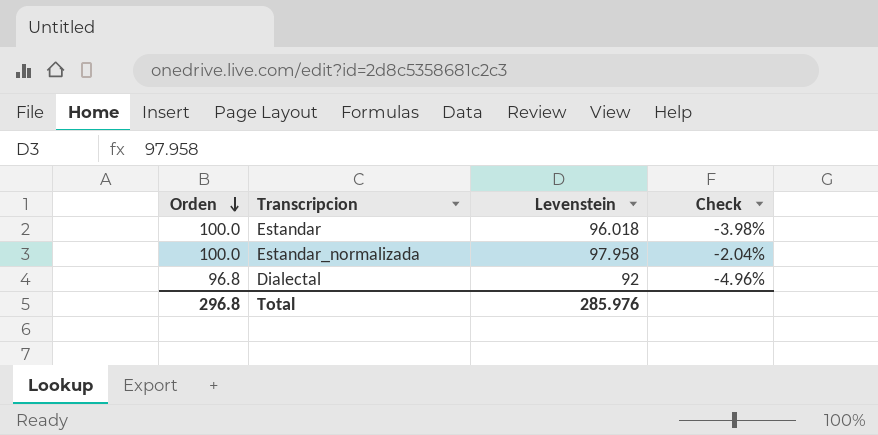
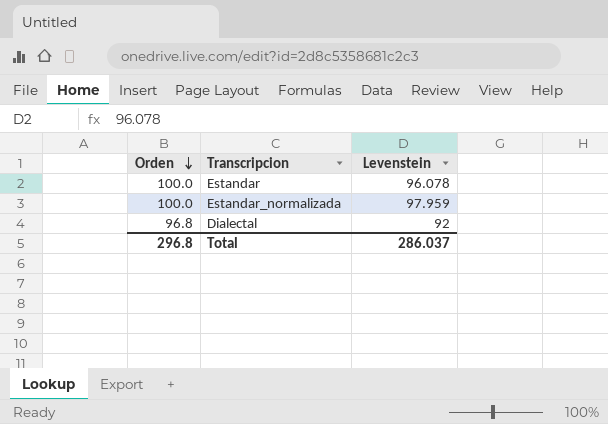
column Check | formula: ([Levenstein] - [Orden]) / [Orden] -> none
Estandar | Levenstein: 96.018 -> 96.078
Estandar_normalizada | Levenstein: 97.958 -> 97.959
Total | Levenstein: 285.976 -> 286.037

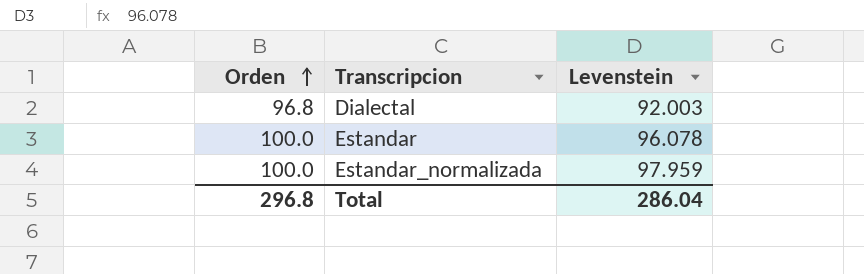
row order: Orden descending -> Orden ascending
Dialectal | Levenstein: 92 -> 92.003
Total | Levenstein: 286.037 -> 286.04

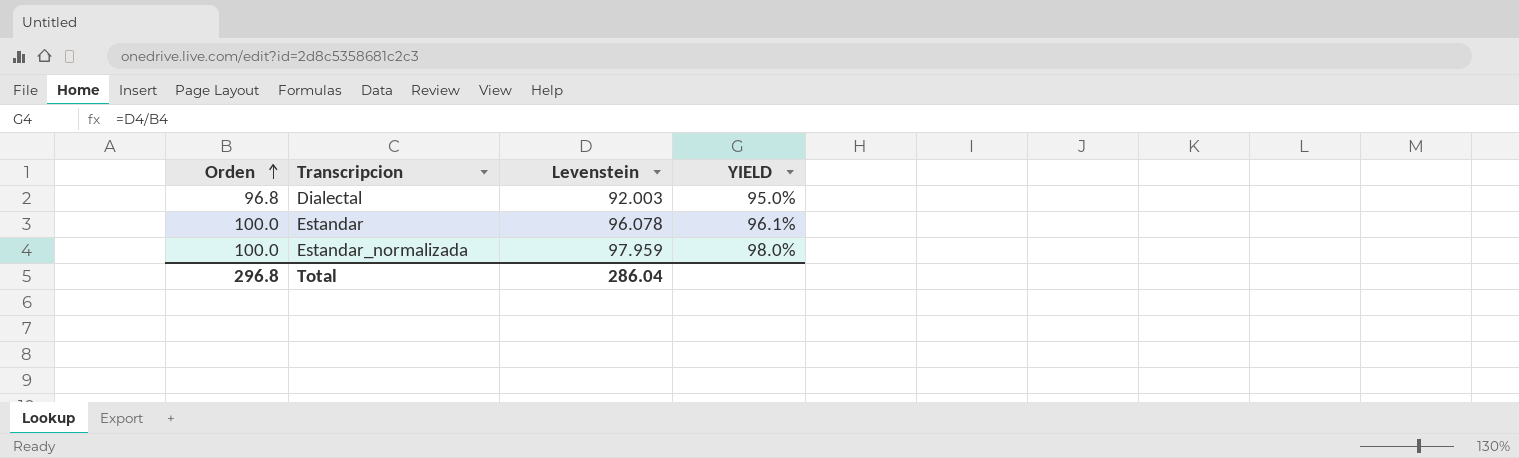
column YIELD | formula: none -> [Levenstein] / [Orden]

